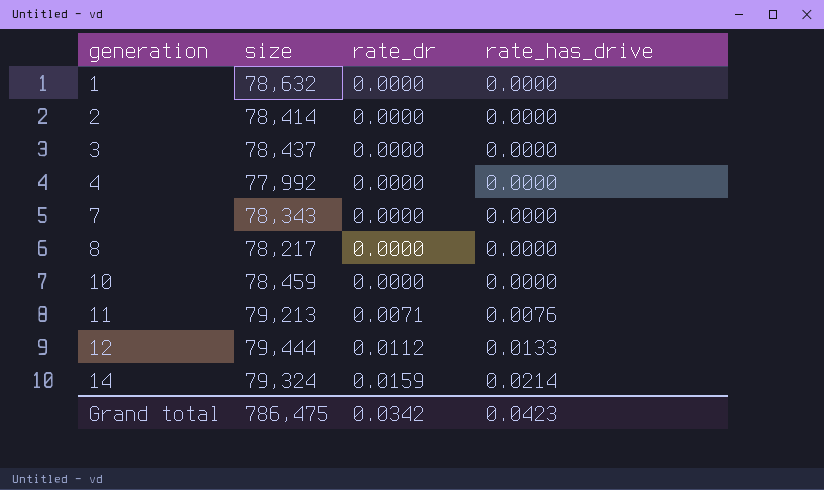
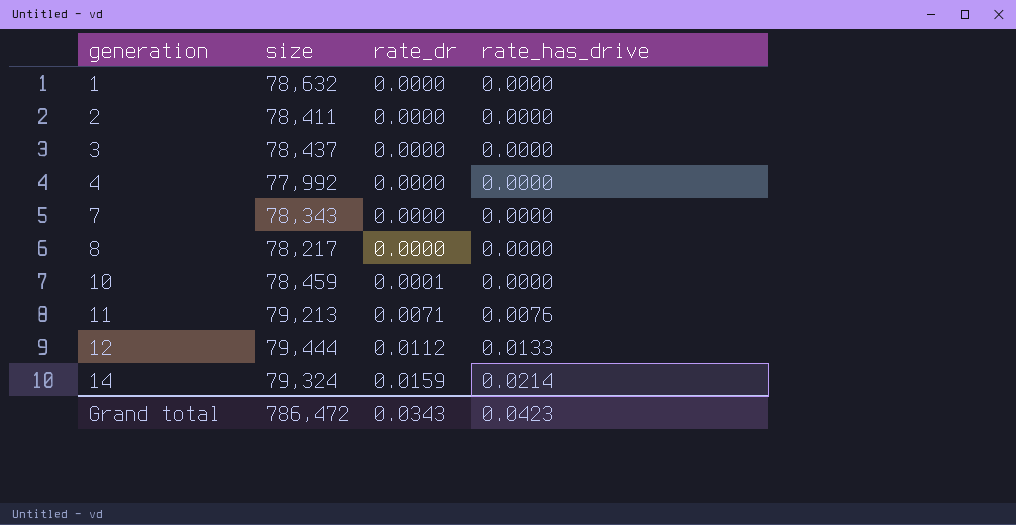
2 | size: 78,414 -> 78,411
10 | rate_dr: 0.0000 -> 0.0001
Grand total | size: 786,475 -> 786,472
Grand total | rate_dr: 0.0342 -> 0.0343

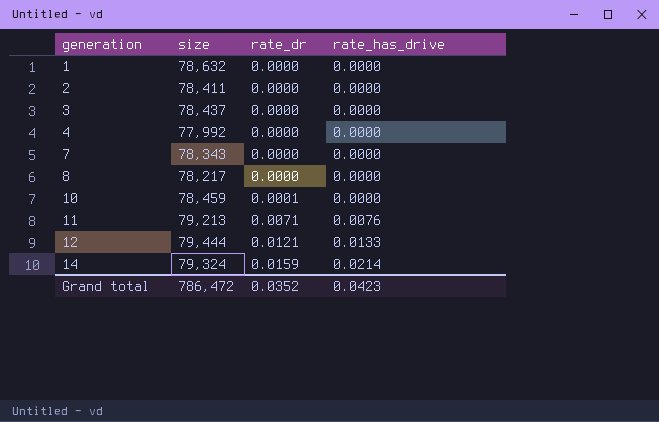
12 | rate_dr: 0.0112 -> 0.0121
Grand total | rate_dr: 0.0343 -> 0.0352

